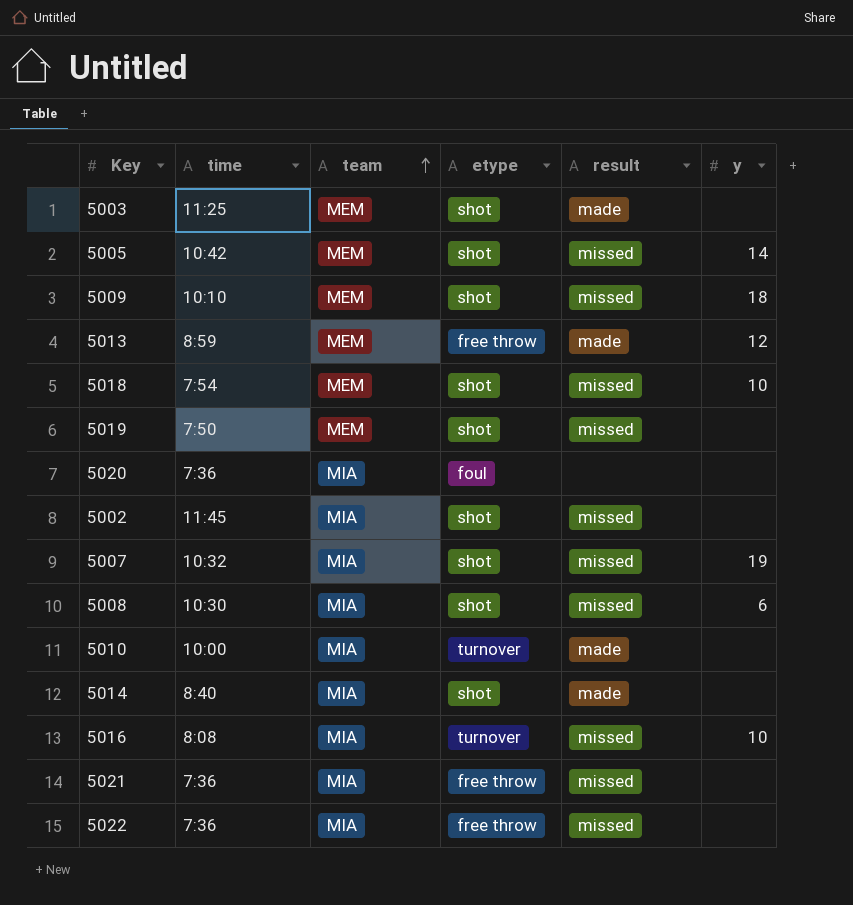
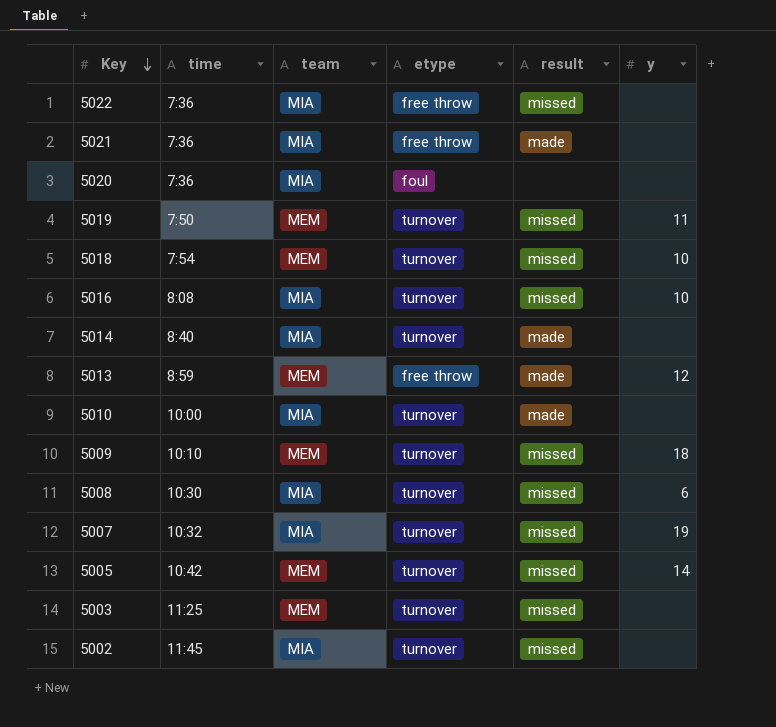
row order: team ascending -> Key descending
5021 | result: missed -> made
5019 | etype: shot -> turnover
5019 | y: none -> 11
5018 | etype: shot -> turnover
5014 | etype: shot -> turnover
5009 | etype: shot -> turnover
5008 | etype: shot -> turnover
5007 | etype: shot -> turnover
5005 | etype: shot -> turnover
5003 | etype: shot -> turnover
5003 | result: made -> missed
5002 | etype: shot -> turnover

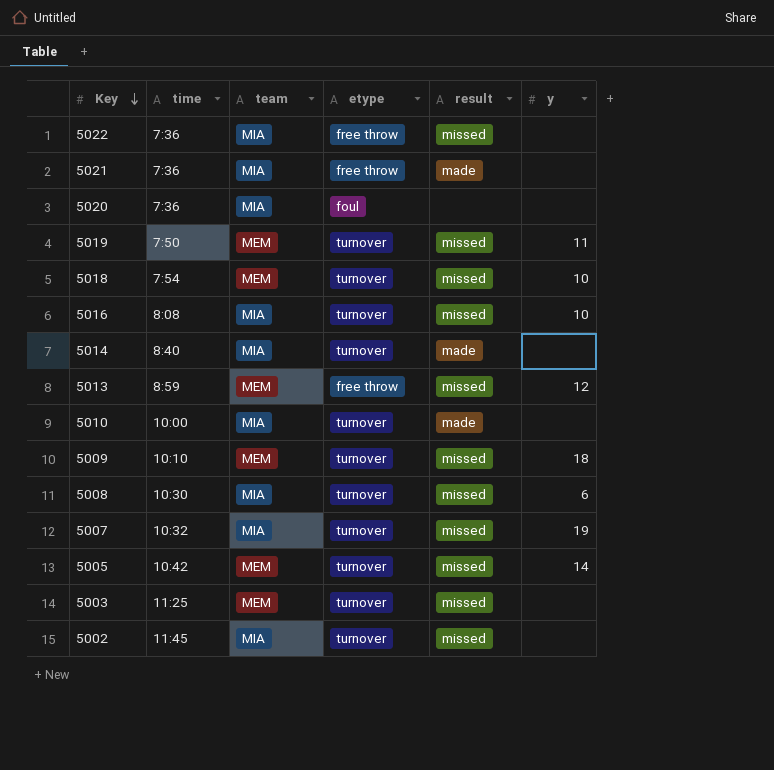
5013 | result: made -> missed

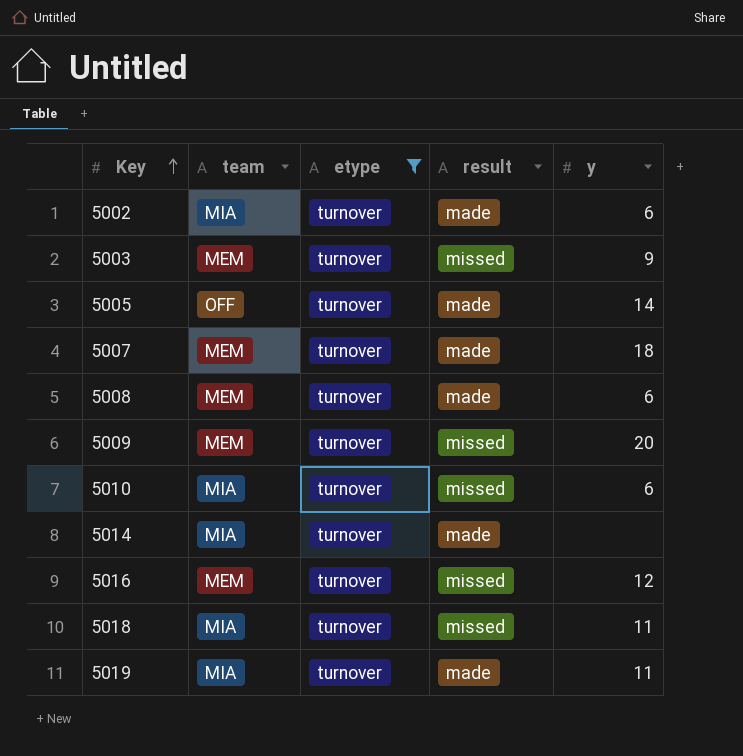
filter: none -> etype = turnover
row order: Key descending -> Key ascending
column time | position: 2 -> none
5002 | result: missed -> made
5002 | y: none -> 6
5003 | y: none -> 9
5005 | team: MEM -> OFF
5005 | result: missed -> made
5007 | team: MIA -> MEM
5007 | result: missed -> made
5007 | y: 19 -> 18
5008 | team: MIA -> MEM
5008 | result: missed -> made
5009 | y: 18 -> 20
5010 | result: made -> missed
5010 | y: none -> 6
5016 | team: MIA -> MEM
5016 | y: 10 -> 12
5018 | team: MEM -> MIA
5018 | y: 10 -> 11
5019 | team: MEM -> MIA
5019 | result: missed -> made

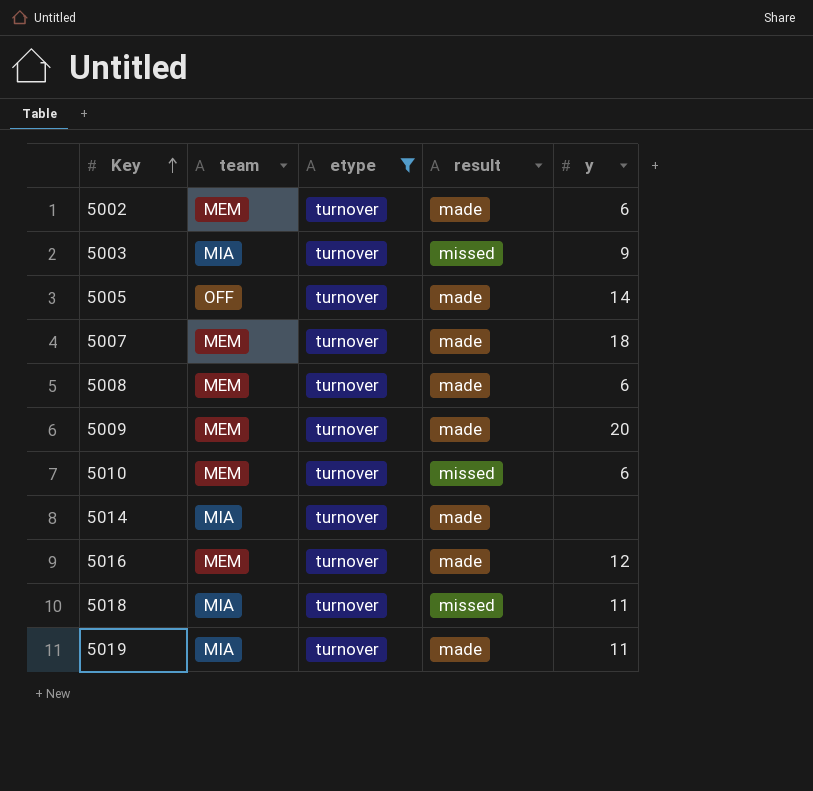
5002 | team: MIA -> MEM
5003 | team: MEM -> MIA
5009 | result: missed -> made
5010 | team: MIA -> MEM
5016 | result: missed -> made

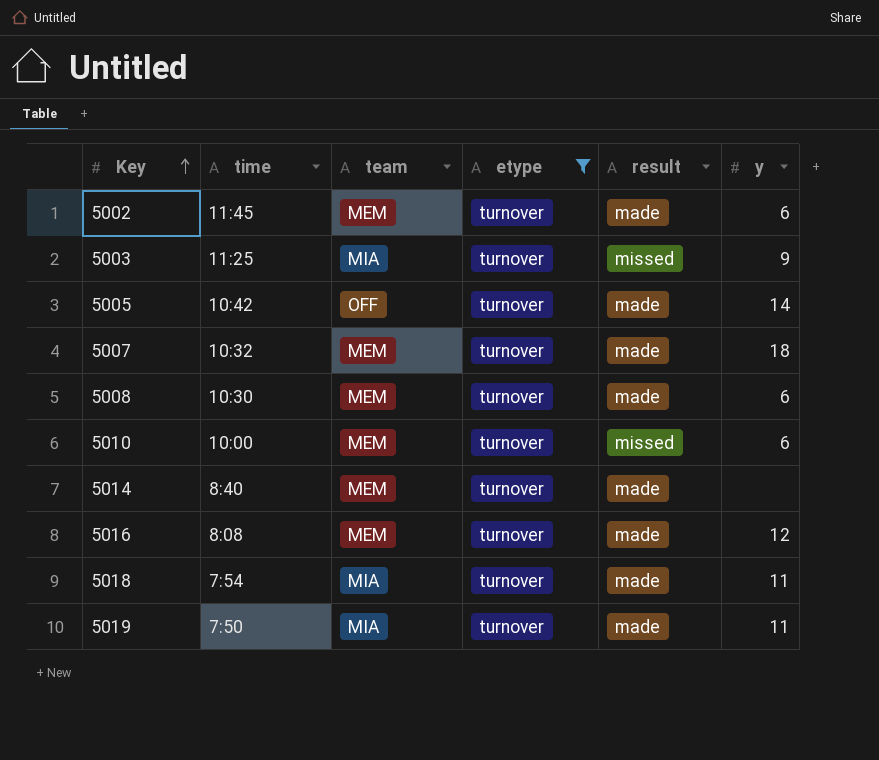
column time | position: none -> 2
row 5009: MEM | turnover | made | 20 -> none
5014 | team: MIA -> MEM
5018 | result: missed -> made

